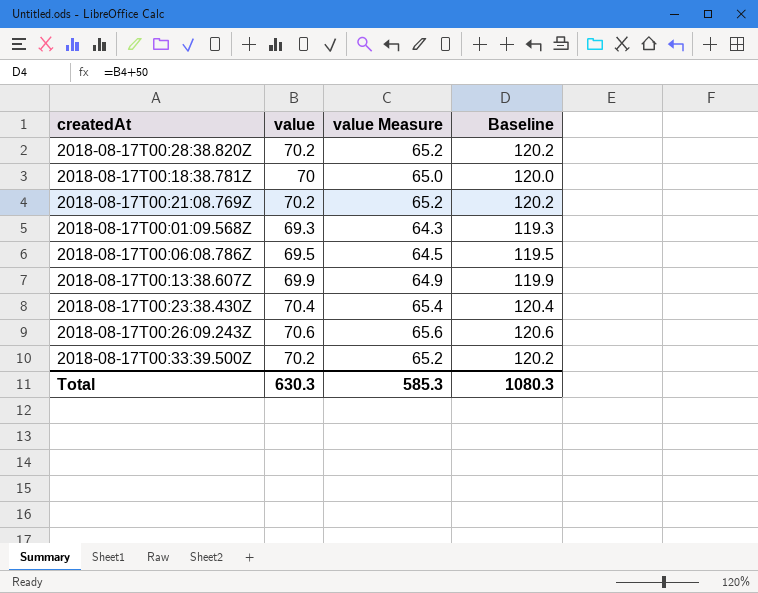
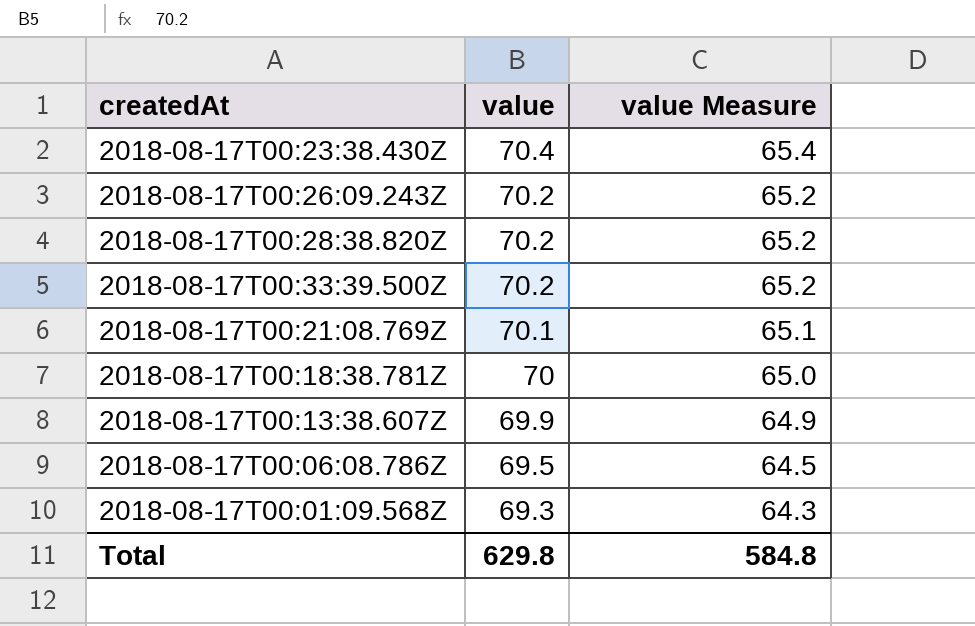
row order: none -> value descending
column Baseline | formula: [value] + 50 -> none
2018-08-17T00:26:09.243Z | value: 70.6 -> 70.2
2018-08-17T00:26:09.243Z | value Measure: 65.6 -> 65.2
2018-08-17T00:21:08.769Z | value: 70.2 -> 70.1
2018-08-17T00:21:08.769Z | value Measure: 65.2 -> 65.1
Total | value: 630.3 -> 629.8
Total | value Measure: 585.3 -> 584.8

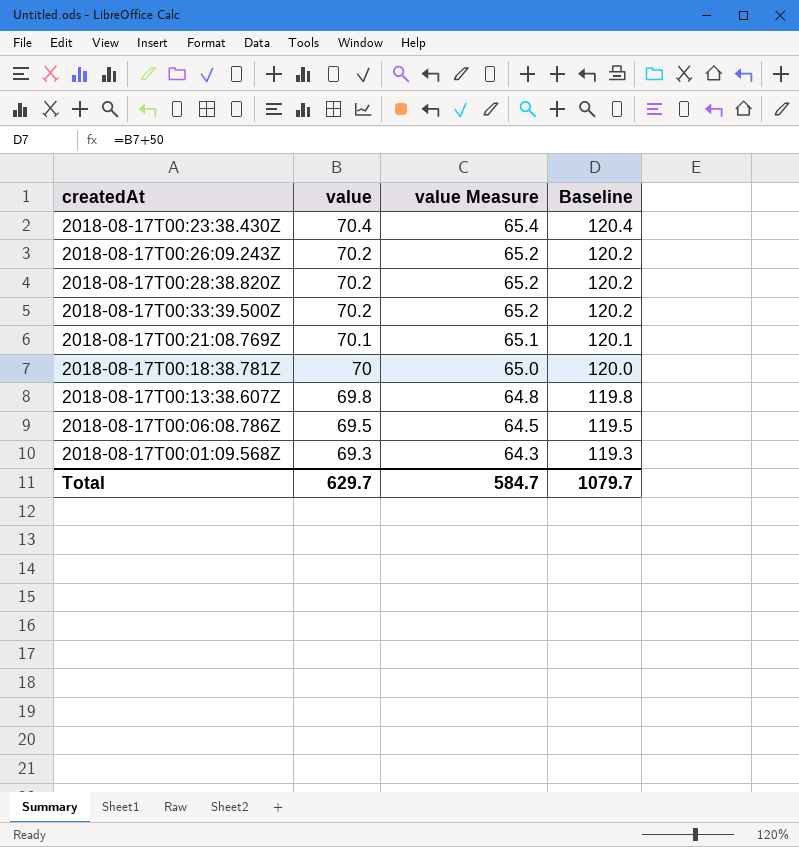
column Baseline | formula: none -> [value] + 50
2018-08-17T00:13:38.607Z | value: 69.9 -> 69.8
2018-08-17T00:13:38.607Z | value Measure: 64.9 -> 64.8
Total | value: 629.8 -> 629.7
Total | value Measure: 584.8 -> 584.7

